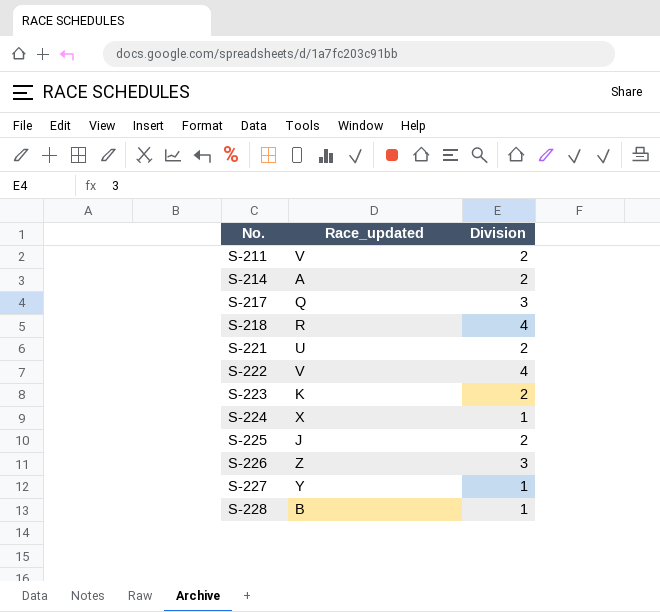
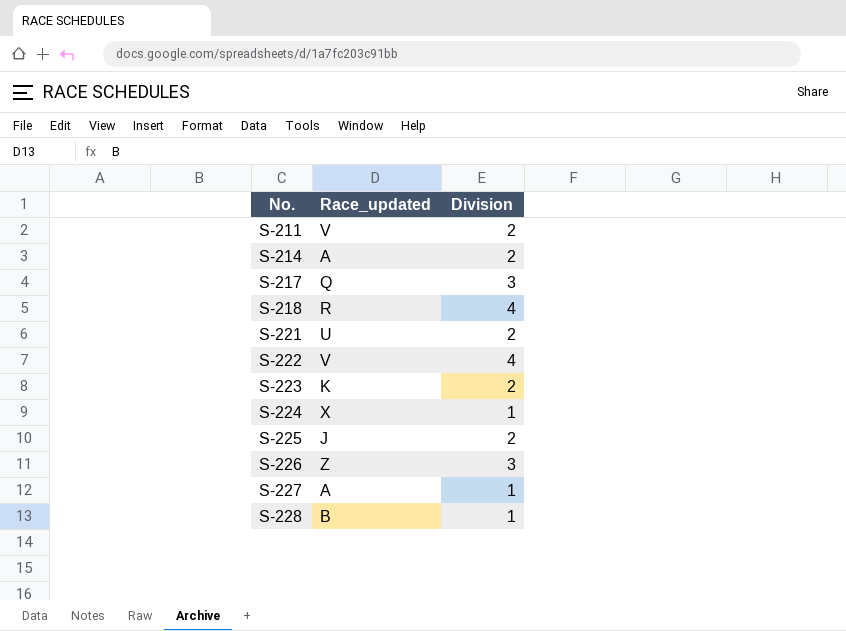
S-227 | Race_updated: Y -> A

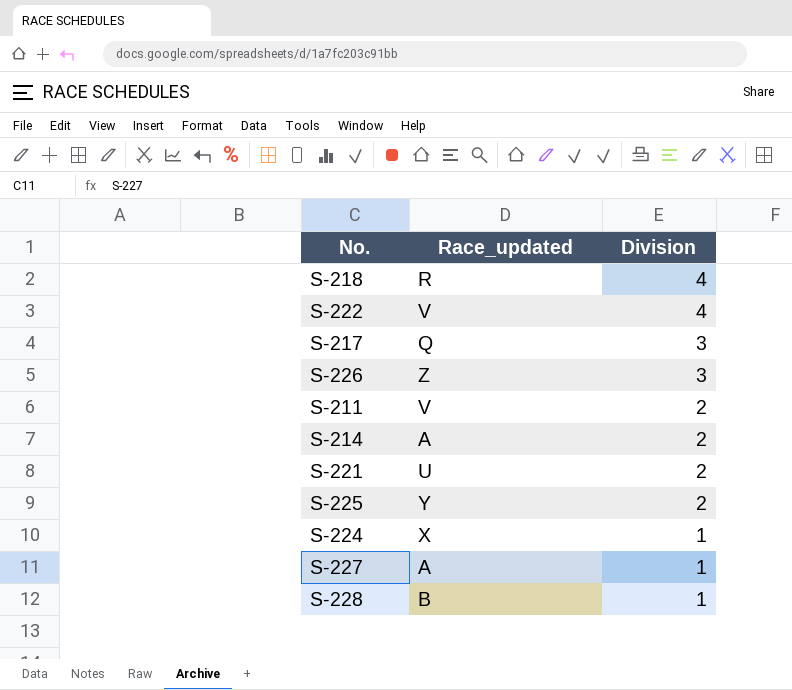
row order: No. ascending -> Division descending
row S-223: K | 2 -> none
S-225 | Race_updated: J -> Y

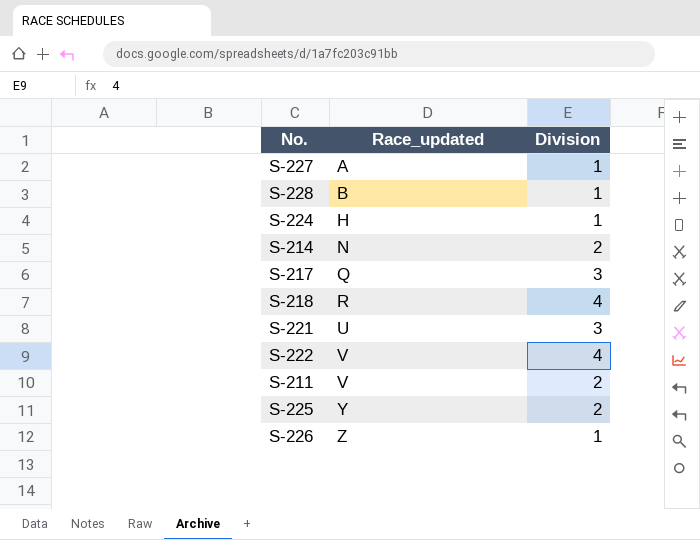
row order: Division descending -> Race_updated ascending
S-224 | Race_updated: X -> H
S-214 | Race_updated: A -> N
S-221 | Division: 2 -> 3
S-226 | Division: 3 -> 1

